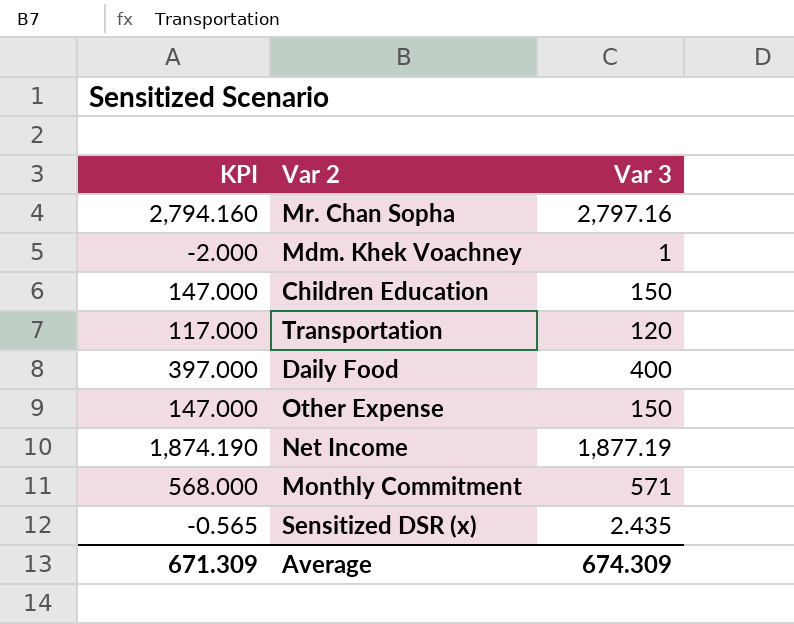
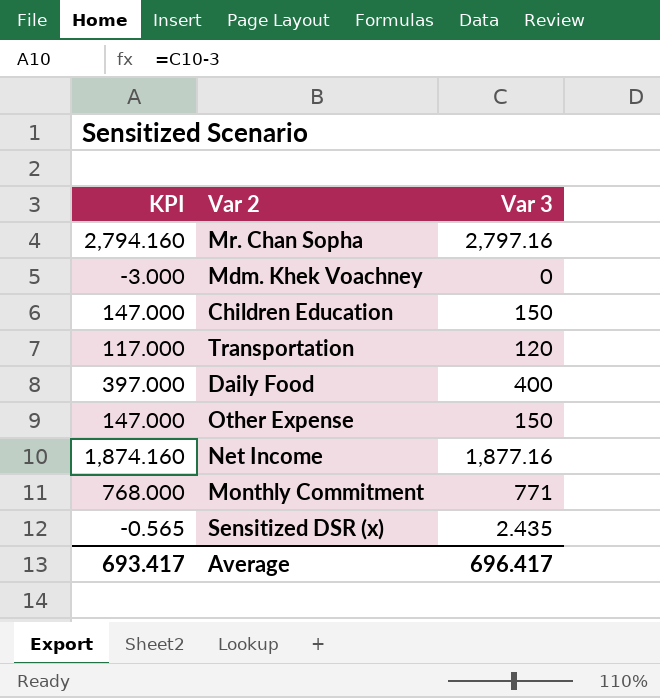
Mdm. Khek Voachney | KPI: -2.000 -> -3.000
Mdm. Khek Voachney | Var 3: 1 -> 0
Net Income | KPI: 1,874.190 -> 1,874.160
Net Income | Var 3: 1,877.19 -> 1,877.16
Monthly Commitment | KPI: 568.000 -> 768.000
Monthly Commitment | Var 3: 571 -> 771
Average | KPI: 671.309 -> 693.417
Average | Var 3: 674.309 -> 696.417

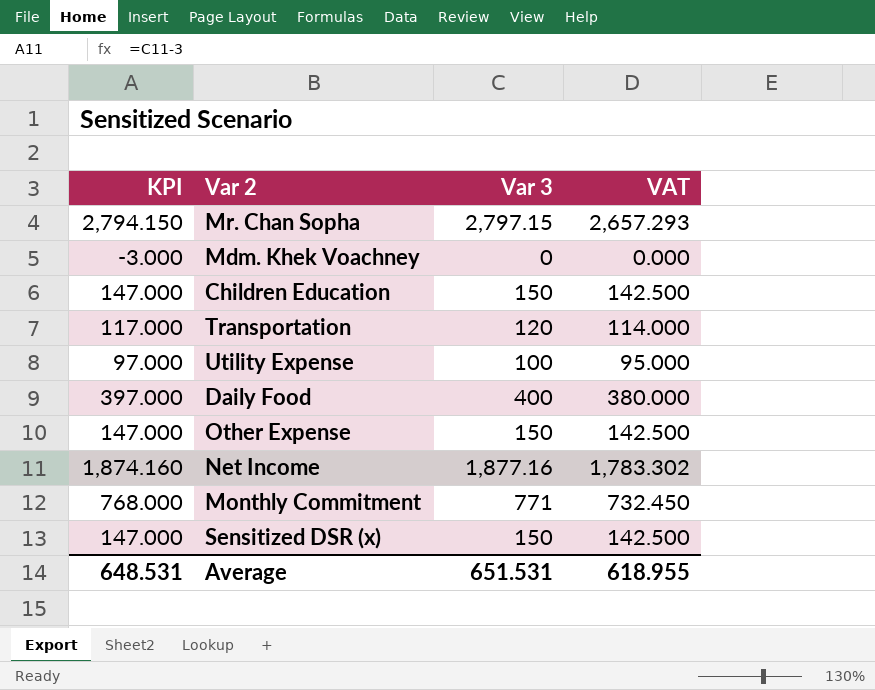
column VAT | formula: none -> [Var 3] * 0.95
Mr. Chan Sopha | KPI: 2,794.160 -> 2,794.150
Mr. Chan Sopha | Var 3: 2,797.16 -> 2,797.15
row Utility Expense: none -> 97.000 | 100 | 95.000
Sensitized DSR (x) | KPI: -0.565 -> 147.000
Sensitized DSR (x) | Var 3: 2.435 -> 150
Average | KPI: 693.417 -> 648.531
Average | Var 3: 696.417 -> 651.531

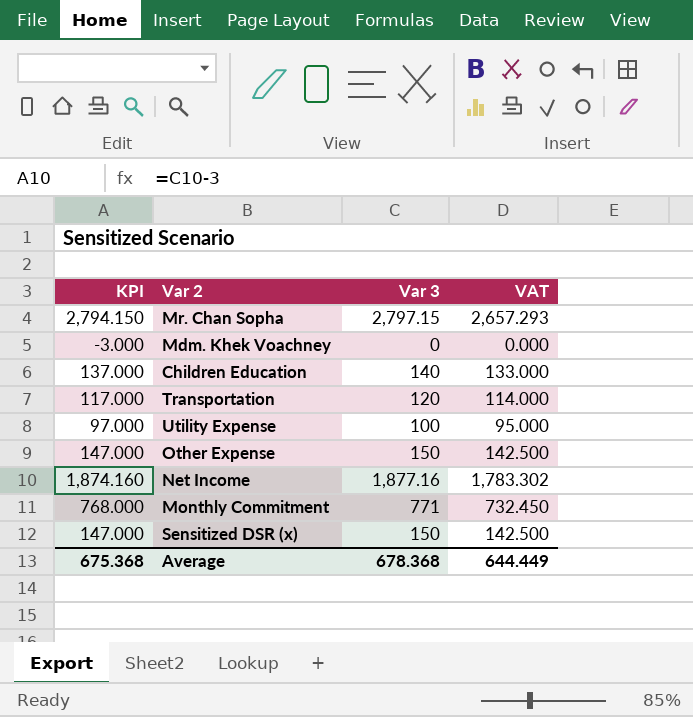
row Daily Food: 397.000 | 400 | 380.000 -> none
Children Education | KPI: 147.000 -> 137.000
Children Education | Var 3: 150 -> 140
Children Education | VAT: 142.500 -> 133.000
Average | KPI: 648.531 -> 675.368
Average | Var 3: 651.531 -> 678.368
Average | VAT: 618.955 -> 644.449

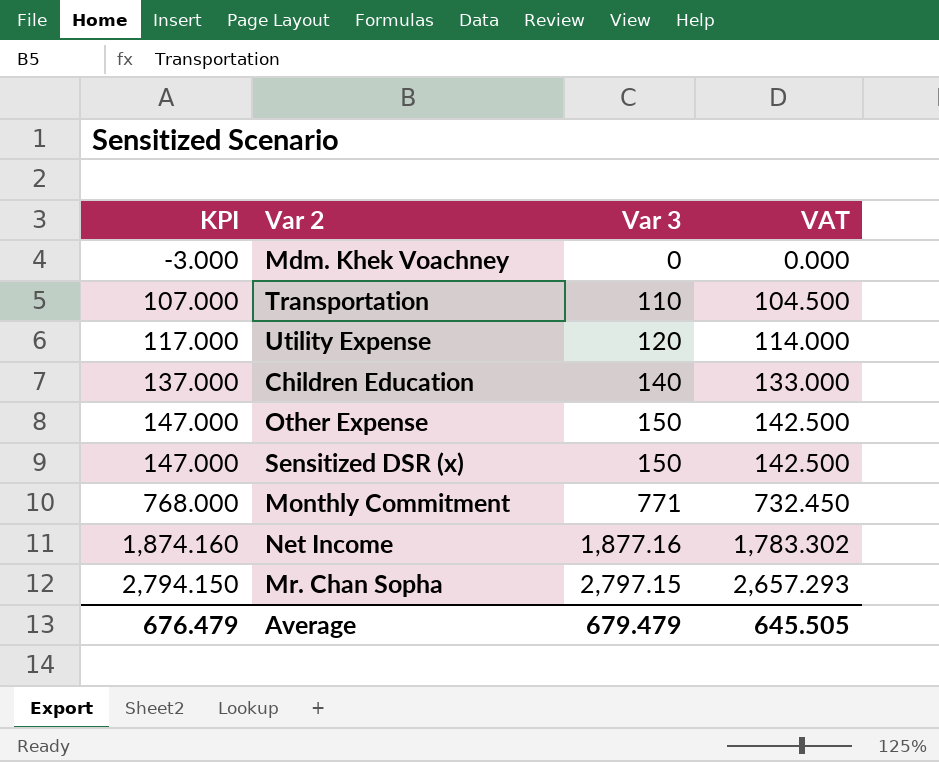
row order: none -> KPI ascending
Transportation | KPI: 117.000 -> 107.000
Transportation | Var 3: 120 -> 110
Transportation | VAT: 114.000 -> 104.500
Utility Expense | KPI: 97.000 -> 117.000
Utility Expense | Var 3: 100 -> 120
Utility Expense | VAT: 95.000 -> 114.000
Average | KPI: 675.368 -> 676.479
Average | Var 3: 678.368 -> 679.479
Average | VAT: 644.449 -> 645.505

